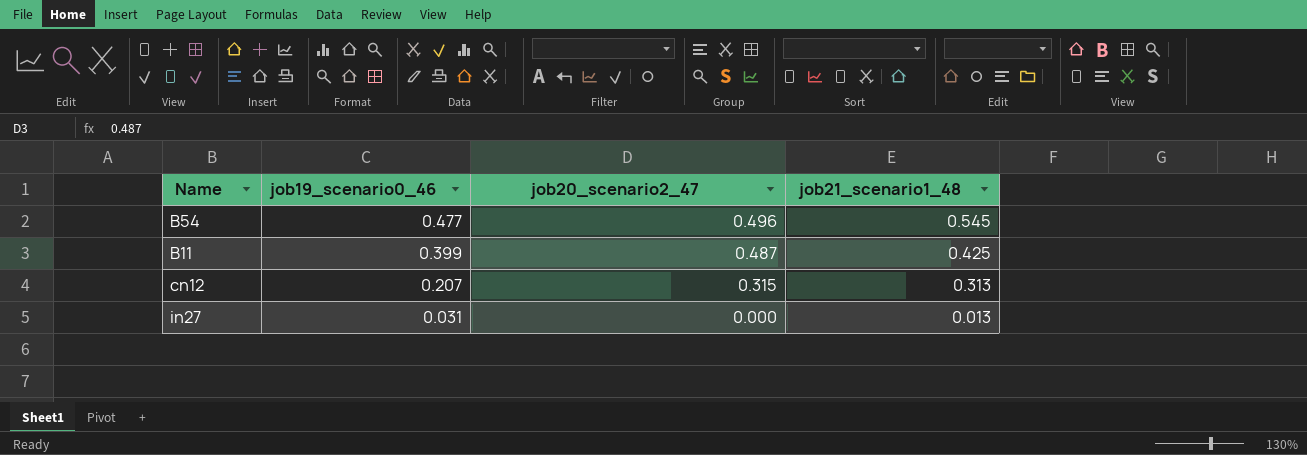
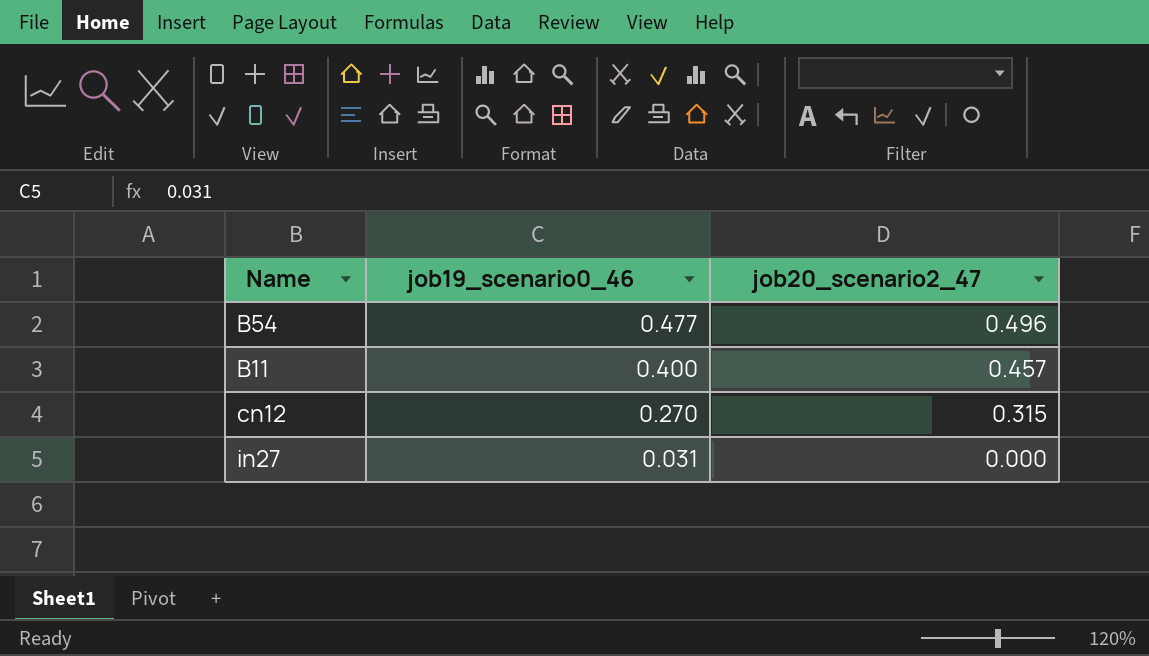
column job21_scenario1_48 | position: 4 -> none
B11 | job19_scenario0_46: 0.399 -> 0.400
B11 | job20_scenario2_47: 0.487 -> 0.457
cn12 | job19_scenario0_46: 0.207 -> 0.270

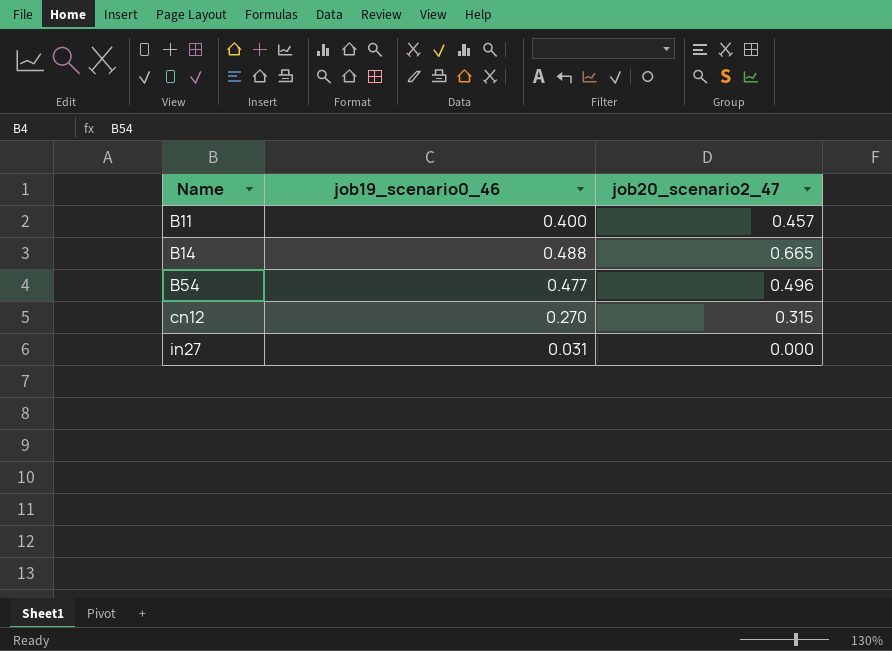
row order: job19_scenario0_46 descending -> Name ascending
row B14: none -> 0.488 | 0.665

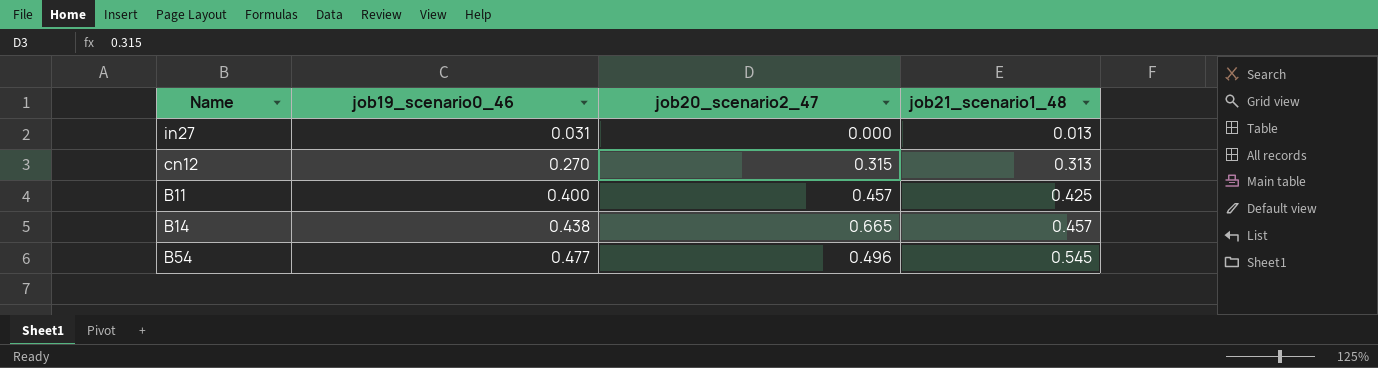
row order: Name ascending -> job19_scenario0_46 ascending
column job21_scenario1_48 | position: none -> 4
B14 | job19_scenario0_46: 0.488 -> 0.438

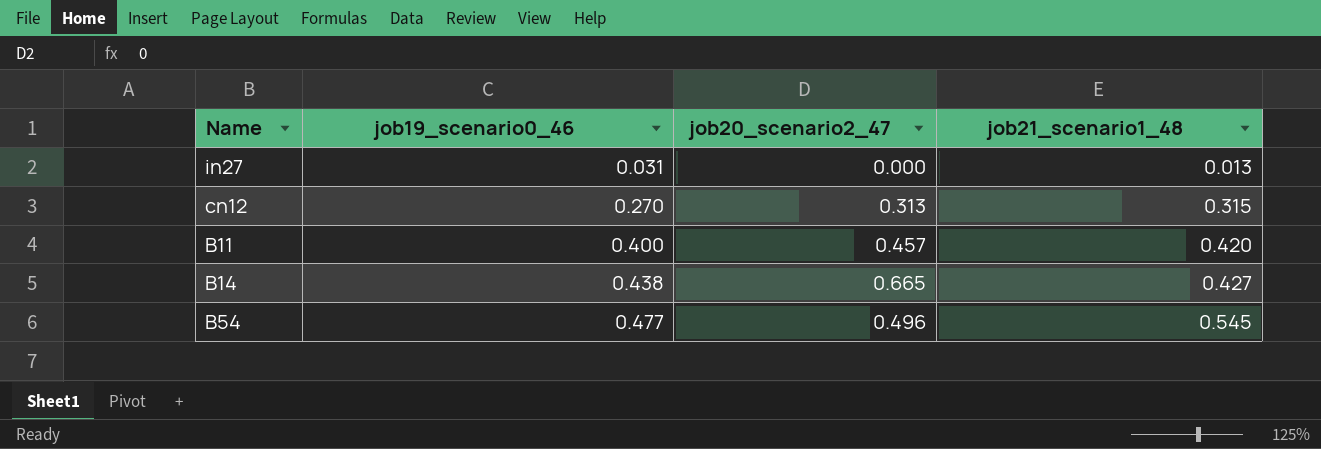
cn12 | job20_scenario2_47: 0.315 -> 0.313
cn12 | job21_scenario1_48: 0.313 -> 0.315
B11 | job21_scenario1_48: 0.425 -> 0.420
B14 | job21_scenario1_48: 0.457 -> 0.427

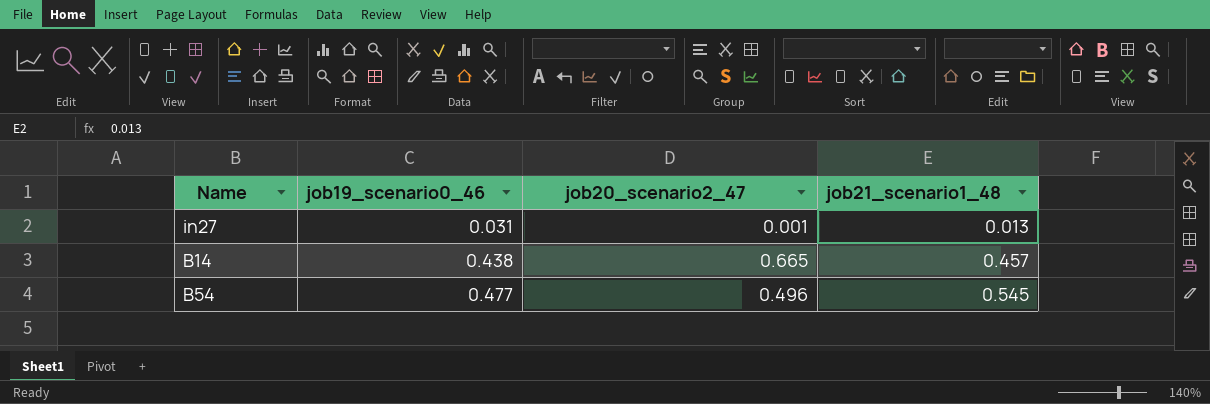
row cn12: 0.270 | 0.313 | 0.315 -> none
row B11: 0.400 | 0.457 | 0.420 -> none
in27 | job20_scenario2_47: 0.000 -> 0.001
B14 | job21_scenario1_48: 0.427 -> 0.457

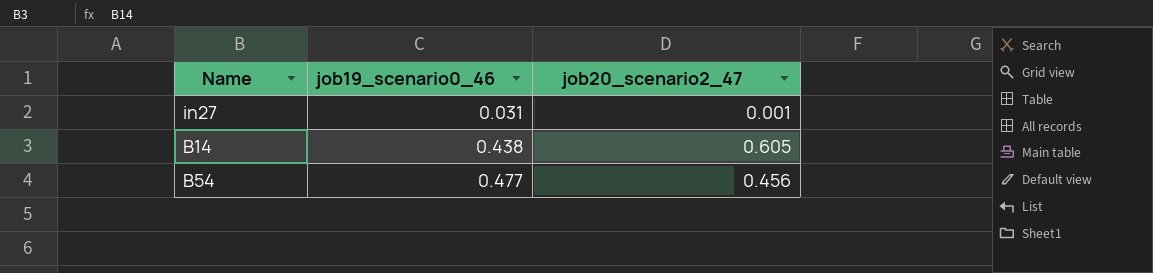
column job21_scenario1_48 | position: 4 -> none
B14 | job20_scenario2_47: 0.665 -> 0.605
B54 | job20_scenario2_47: 0.496 -> 0.456

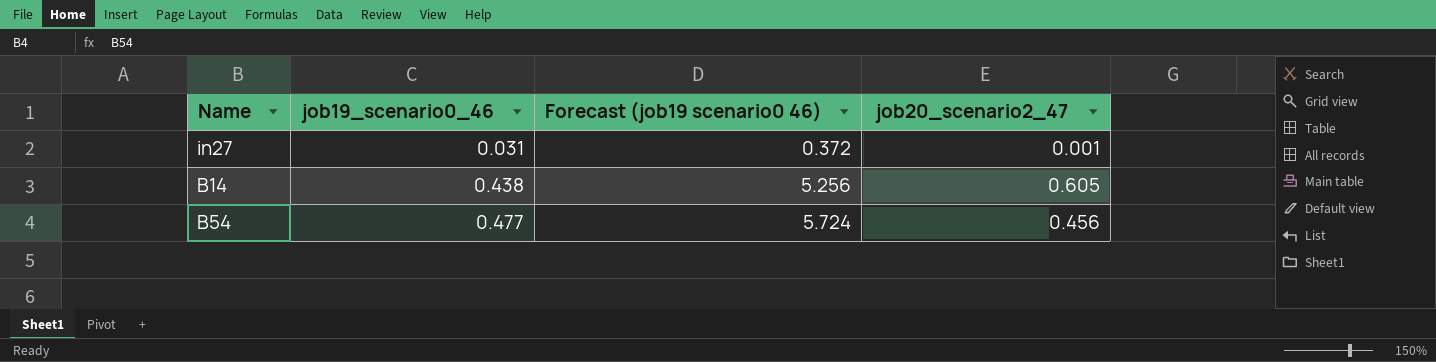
column Forecast (job19 scenario0 46) | formula: none -> [job19_scenario0_46] * 12

